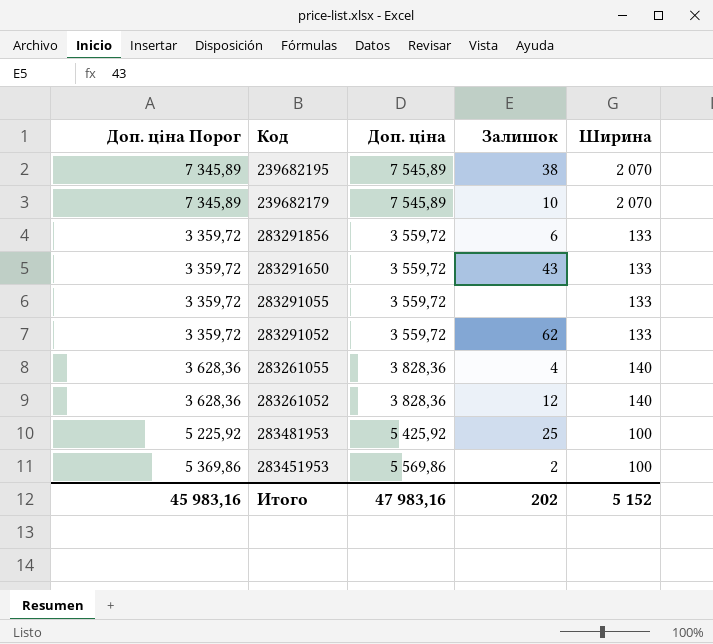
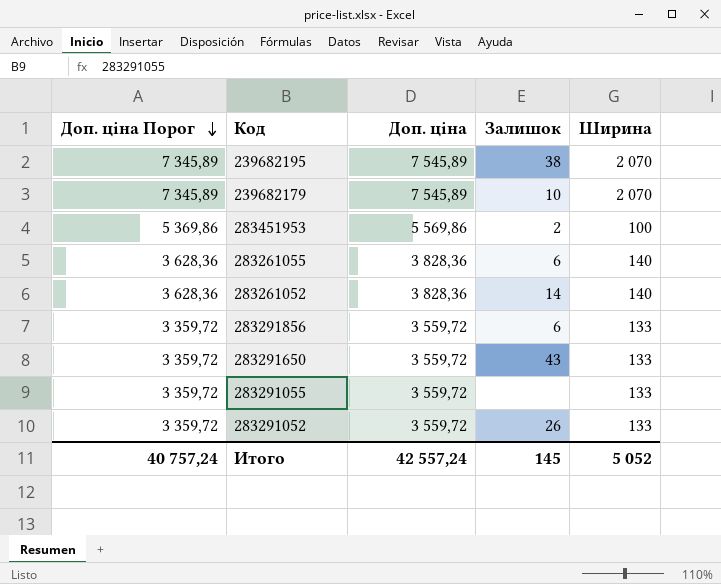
row order: none -> Доп. ціна Порог descending
row 283481953: 5 225,92 | 5 425,92 | 25 | 100 -> none
283261055 | Залишок: 4 -> 6
283261052 | Залишок: 12 -> 14
283291052 | Залишок: 62 -> 26
Итого | Доп. ціна Порог: 45 983,16 -> 40 757,24
Итого | Доп. ціна: 47 983,16 -> 42 557,24
Итого | Залишок: 202 -> 145
Итого | Ширина: 5 152 -> 5 052

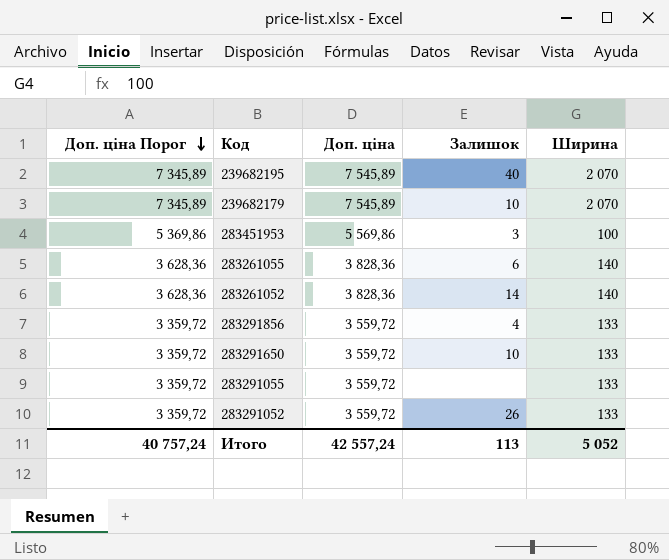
239682195 | Залишок: 38 -> 40
283451953 | Залишок: 2 -> 3
283291856 | Залишок: 6 -> 4
283291650 | Залишок: 43 -> 10
Итого | Залишок: 145 -> 113

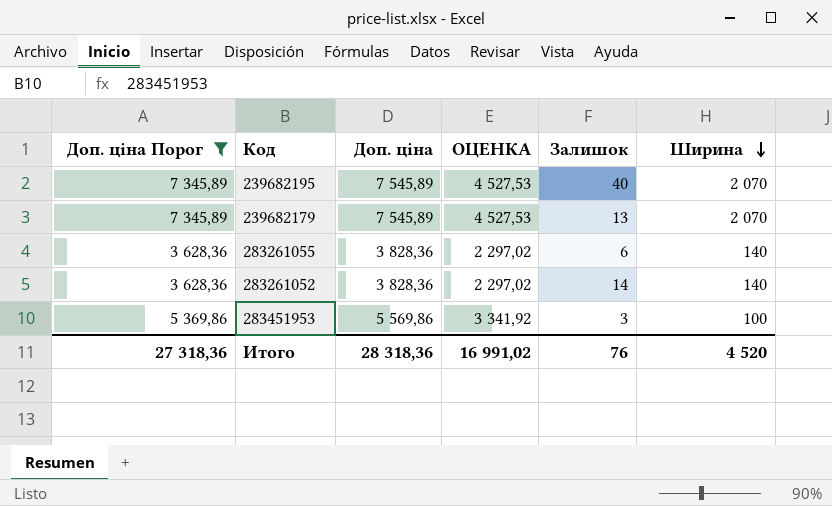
filter: none -> Доп. ціна Порог != 3 359,72
row order: Доп. ціна Порог descending -> Ширина descending
column ОЦЕНКА | formula: none -> [Доп. ціна] * 0,6
239682179 | Залишок: 10 -> 13
Итого | Доп. ціна Порог: 40 757,24 -> 27 318,36
Итого | Доп. ціна: 42 557,24 -> 28 318,36
Итого | Залишок: 113 -> 76
Итого | Ширина: 5 052 -> 4 520

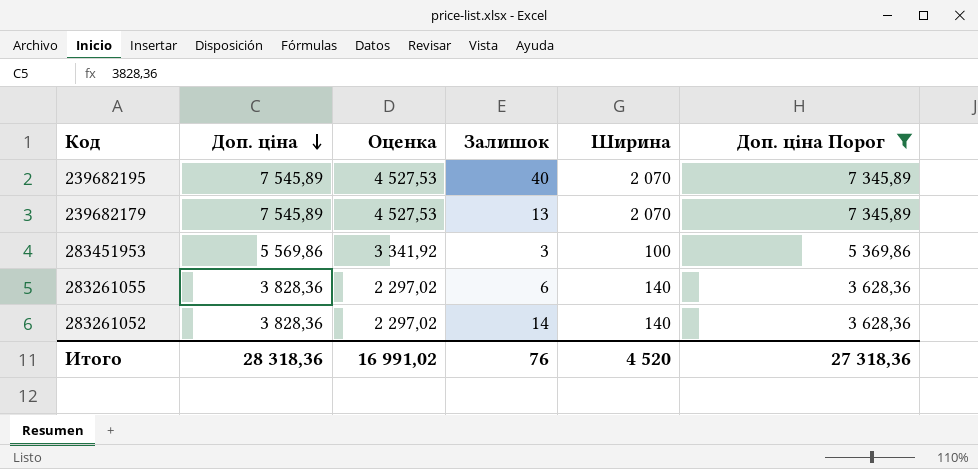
row order: Ширина descending -> Доп. ціна descending
column name: ОЦЕНКА -> Оценка
column Доп. ціна Порог | position: 1 -> 6

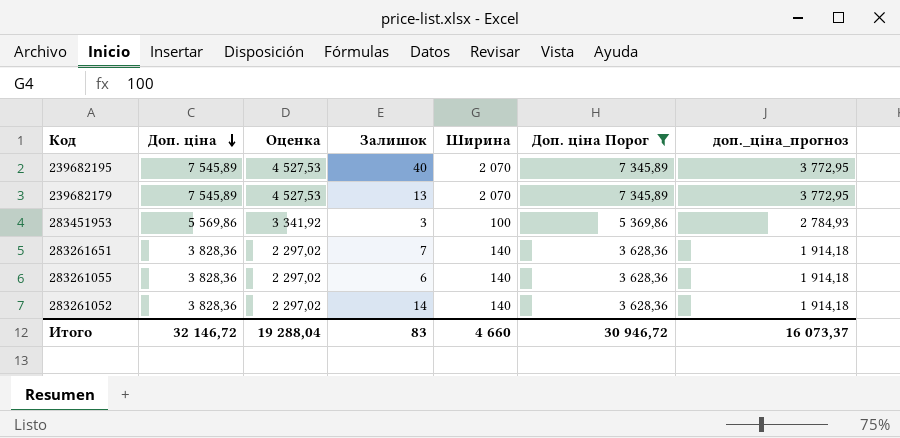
column доп._ціна_прогноз | formula: none -> [Доп. ціна] * 0,5
row 283261651: none -> 3 828,36 | 2 297,02 | 7 | 140 | 3 628,36 | 1 914,18
Итого | Доп. ціна: 28 318,36 -> 32 146,72
Итого | Оценка: 16 991,02 -> 19 288,04
Итого | Залишок: 76 -> 83
Итого | Ширина: 4 520 -> 4 660
Итого | Доп. ціна Порог: 27 318,36 -> 30 946,72

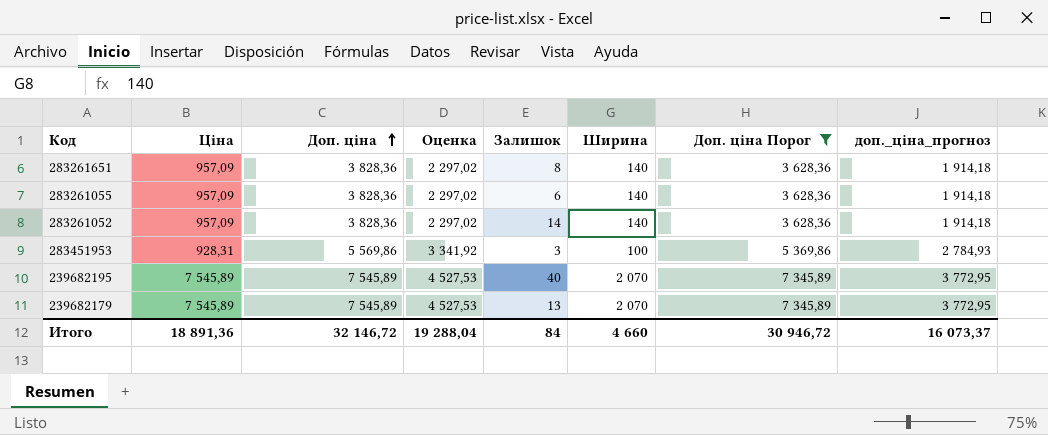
row order: Доп. ціна descending -> Доп. ціна ascending
column Ціна | position: none -> 2
283261651 | Залишок: 7 -> 8
Итого | Залишок: 83 -> 84

